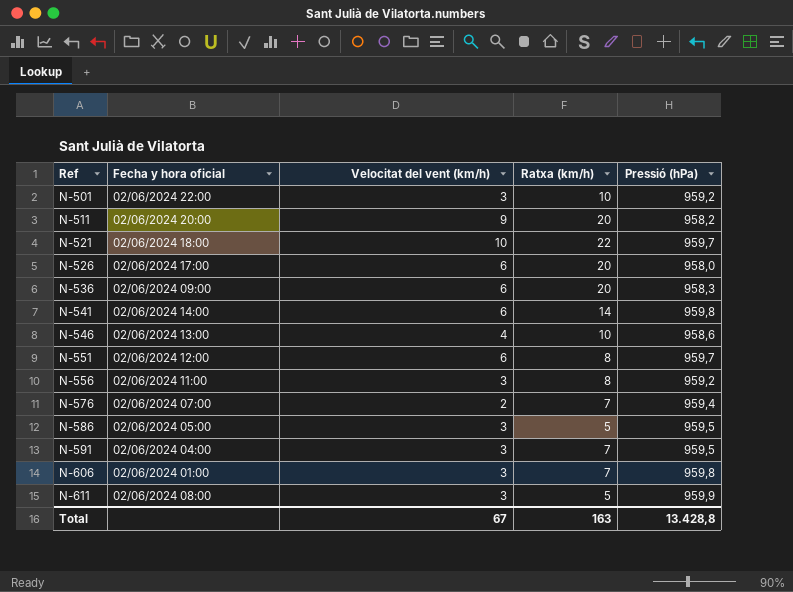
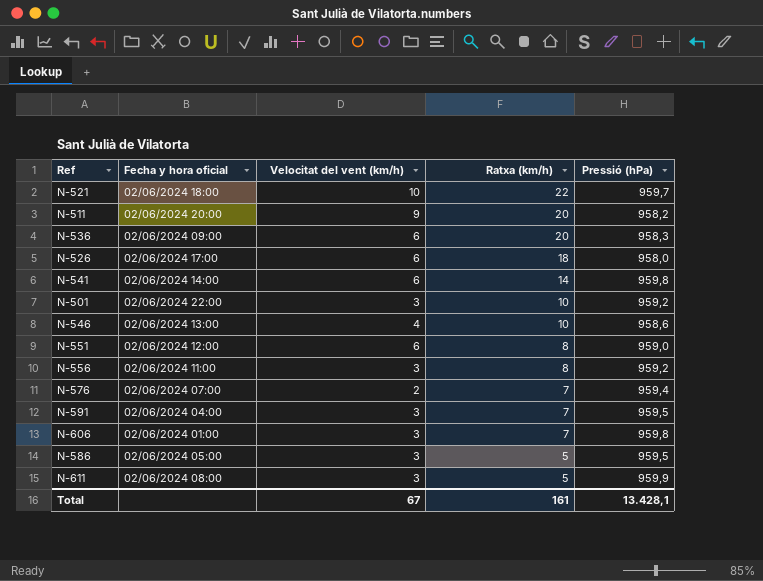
row order: Ref ascending -> Ratxa (km/h) descending
N-526 | Ratxa (km/h): 20 -> 18
N-551 | Pressió (hPa): 959,7 -> 959,0
Total | Ratxa (km/h): 163 -> 161
Total | Pressió (hPa): 13.428,8 -> 13.428,1

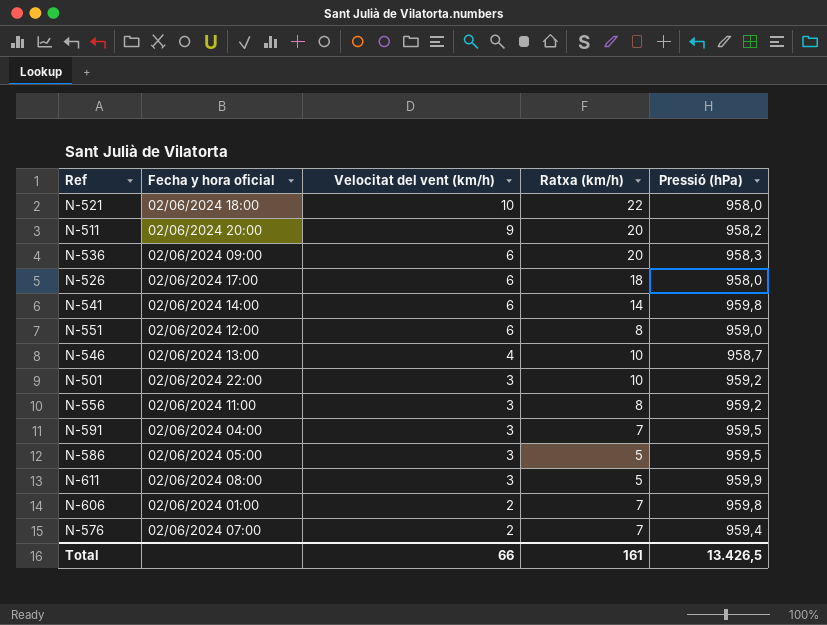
row order: Ratxa (km/h) descending -> Velocitat del vent (km/h) descending
N-521 | Pressió (hPa): 959,7 -> 958,0
N-546 | Pressió (hPa): 958,6 -> 958,7
N-606 | Velocitat del vent (km/h): 3 -> 2
Total | Velocitat del vent (km/h): 67 -> 66
Total | Pressió (hPa): 13.428,1 -> 13.426,5

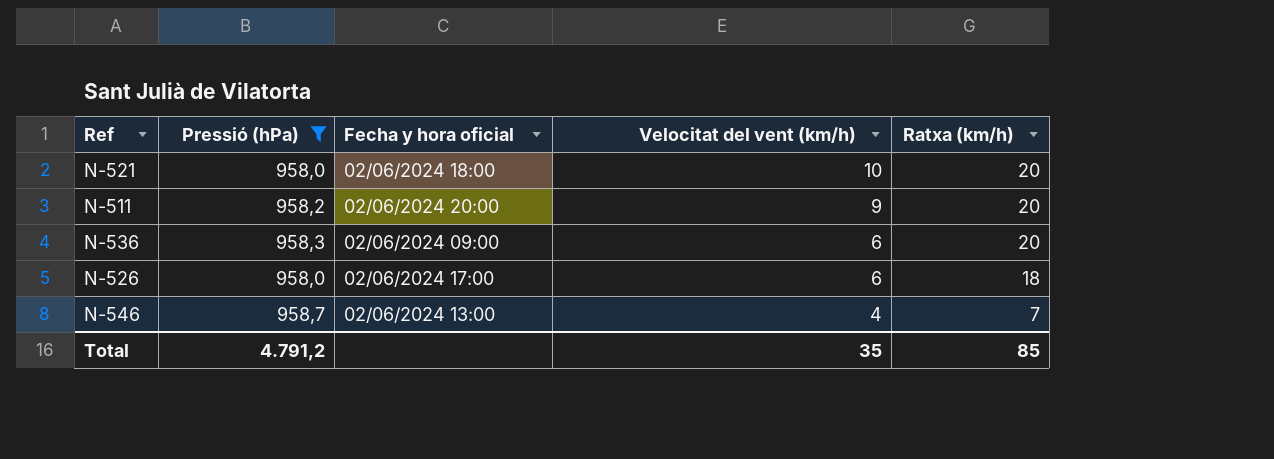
filter: none -> Pressió (hPa) <= 958,7
column Pressió (hPa) | position: 5 -> 2
N-521 | Ratxa (km/h): 22 -> 20
N-546 | Ratxa (km/h): 10 -> 7
Total | Pressió (hPa): 13.426,5 -> 4.791,2
Total | Velocitat del vent (km/h): 66 -> 35
Total | Ratxa (km/h): 161 -> 85

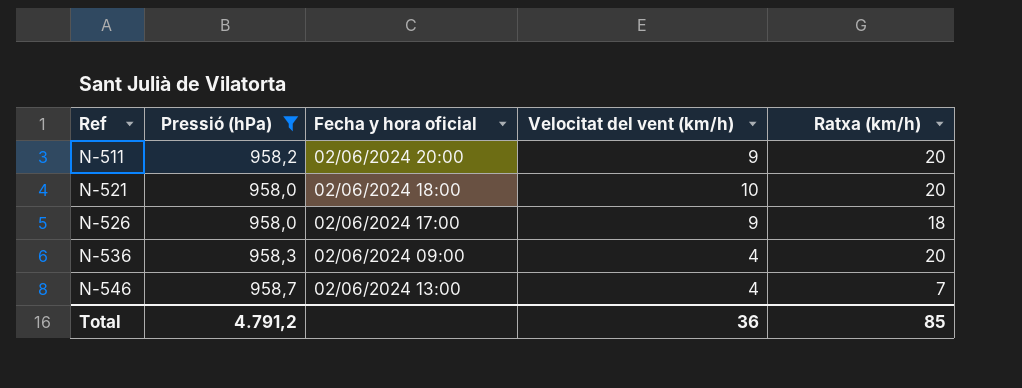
row order: Velocitat del vent (km/h) descending -> Ref ascending
N-526 | Velocitat del vent (km/h): 6 -> 9
N-536 | Velocitat del vent (km/h): 6 -> 4
Total | Velocitat del vent (km/h): 35 -> 36

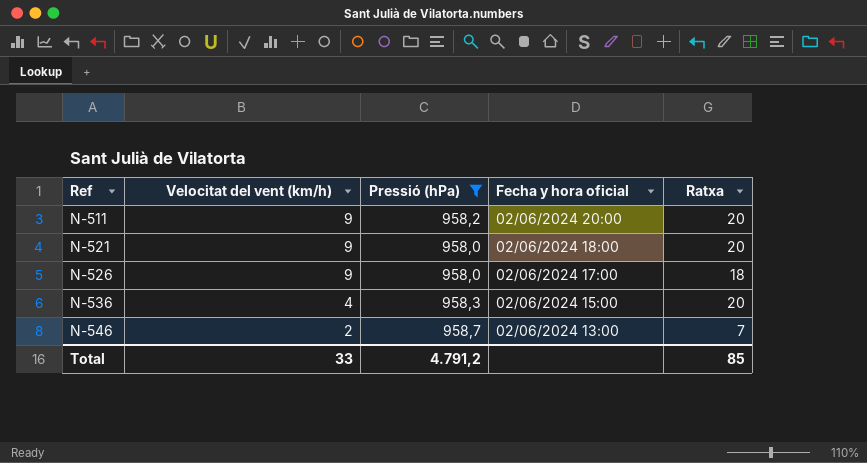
column Velocitat del vent (km/h) | position: 4 -> 2
column name: Ratxa (km/h) -> Ratxa
N-521 | Velocitat del vent (km/h): 10 -> 9
N-536 | Fecha y hora oficial: 02/06/2024 09:00 -> 02/06/2024 15:00
N-546 | Velocitat del vent (km/h): 4 -> 2
Total | Velocitat del vent (km/h): 36 -> 33

